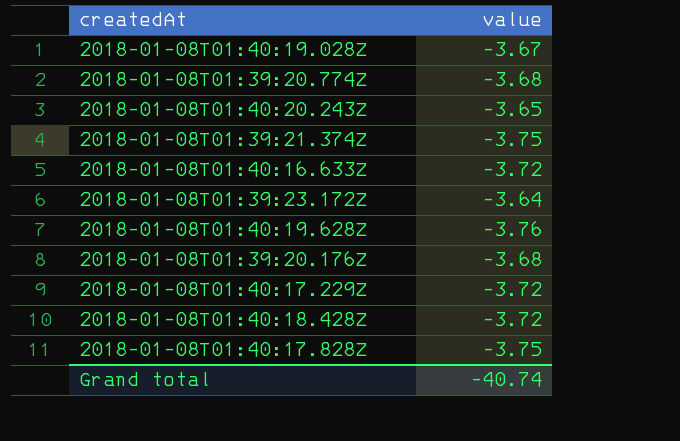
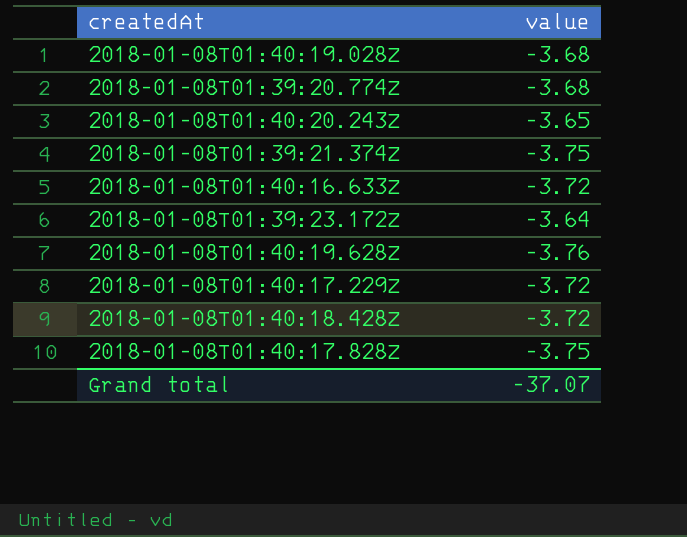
row 2018-01-08T01:39:20.176Z: -3.68 -> none
2018-01-08T01:40:19.028Z | value: -3.67 -> -3.68
Grand total | value: -40.74 -> -37.07

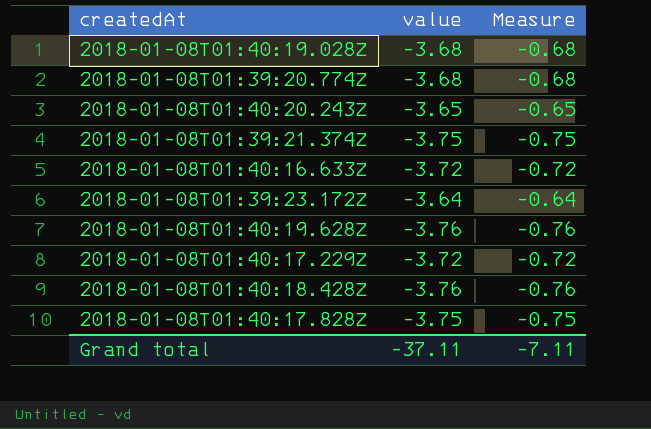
column Measure | formula: none -> [value] + 3
2018-01-08T01:40:18.428Z | value: -3.72 -> -3.76
Grand total | value: -37.07 -> -37.11

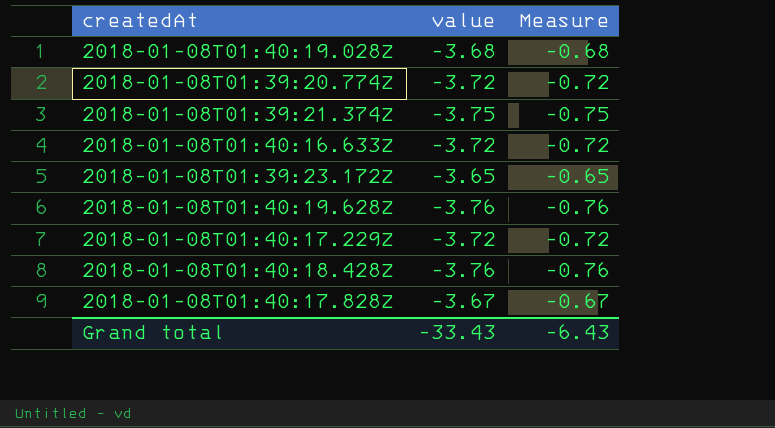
row 2018-01-08T01:40:20.243Z: -3.65 | -0.65 -> none
2018-01-08T01:39:20.774Z | value: -3.68 -> -3.72
2018-01-08T01:39:20.774Z | Measure: -0.68 -> -0.72
2018-01-08T01:39:23.172Z | value: -3.64 -> -3.65
2018-01-08T01:39:23.172Z | Measure: -0.64 -> -0.65
2018-01-08T01:40:17.828Z | value: -3.75 -> -3.67
2018-01-08T01:40:17.828Z | Measure: -0.75 -> -0.67
Grand total | value: -37.11 -> -33.43
Grand total | Measure: -7.11 -> -6.43

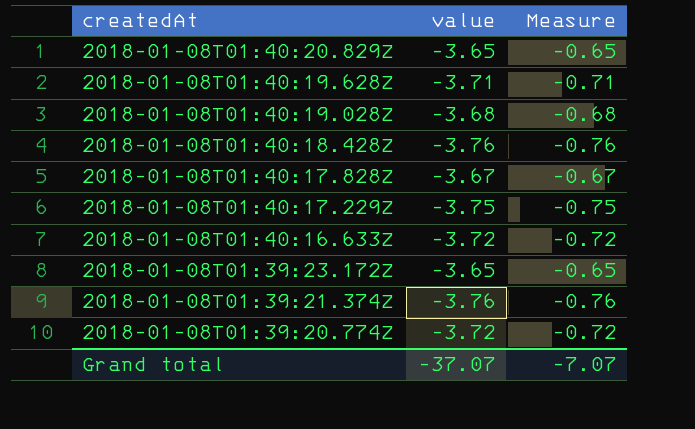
row order: none -> createdAt descending
row 2018-01-08T01:40:20.829Z: none -> -3.65 | -0.65
2018-01-08T01:40:19.628Z | value: -3.76 -> -3.71
2018-01-08T01:40:19.628Z | Measure: -0.76 -> -0.71
2018-01-08T01:40:17.229Z | value: -3.72 -> -3.75
2018-01-08T01:40:17.229Z | Measure: -0.72 -> -0.75
2018-01-08T01:39:21.374Z | value: -3.75 -> -3.76
2018-01-08T01:39:21.374Z | Measure: -0.75 -> -0.76
Grand total | value: -33.43 -> -37.07
Grand total | Measure: -6.43 -> -7.07

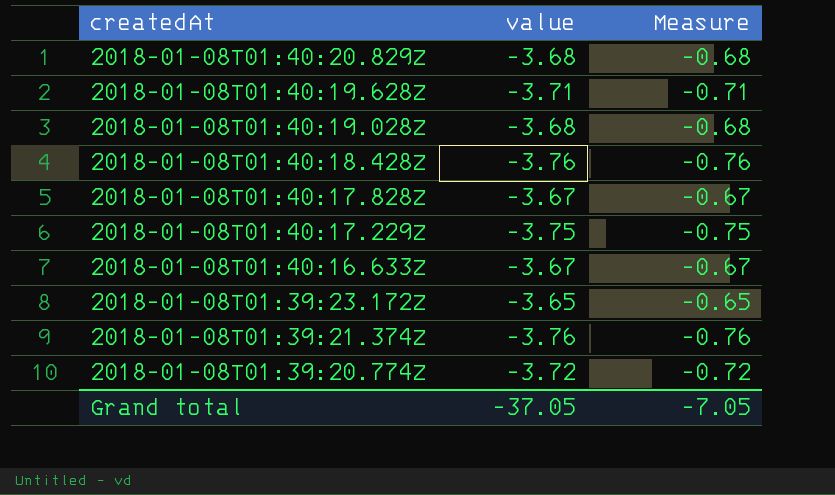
2018-01-08T01:40:20.829Z | value: -3.65 -> -3.68
2018-01-08T01:40:20.829Z | Measure: -0.65 -> -0.68
2018-01-08T01:40:16.633Z | value: -3.72 -> -3.67
2018-01-08T01:40:16.633Z | Measure: -0.72 -> -0.67
Grand total | value: -37.07 -> -37.05
Grand total | Measure: -7.07 -> -7.05

